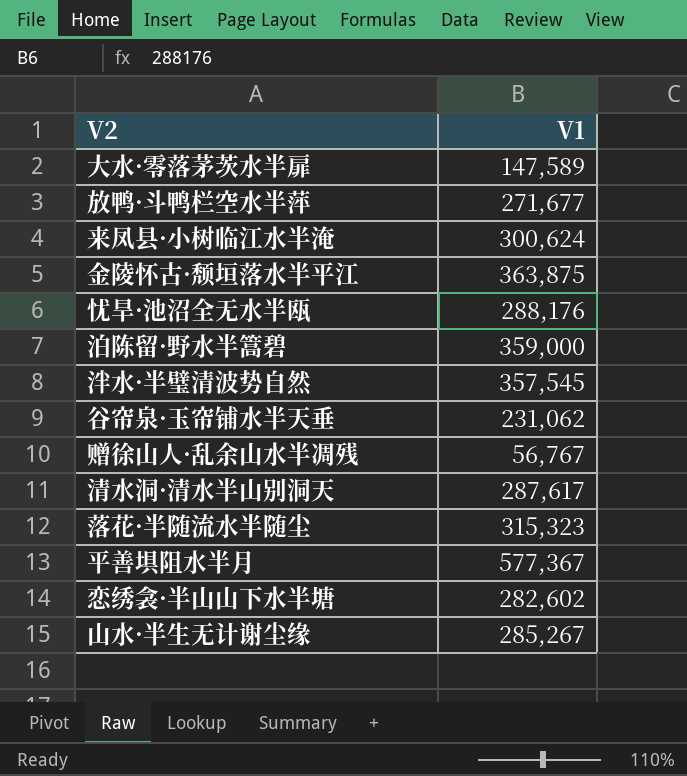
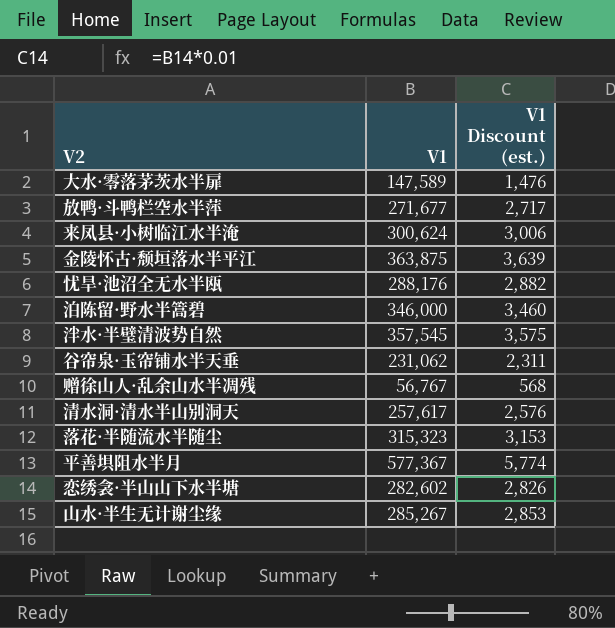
column V1 Discount (est.) | formula: none -> [V1] * 0.01
泊陈留·野水半篙碧 | V1: 359,000 -> 346,000
清水洞·清水半山别洞天 | V1: 287,617 -> 257,617

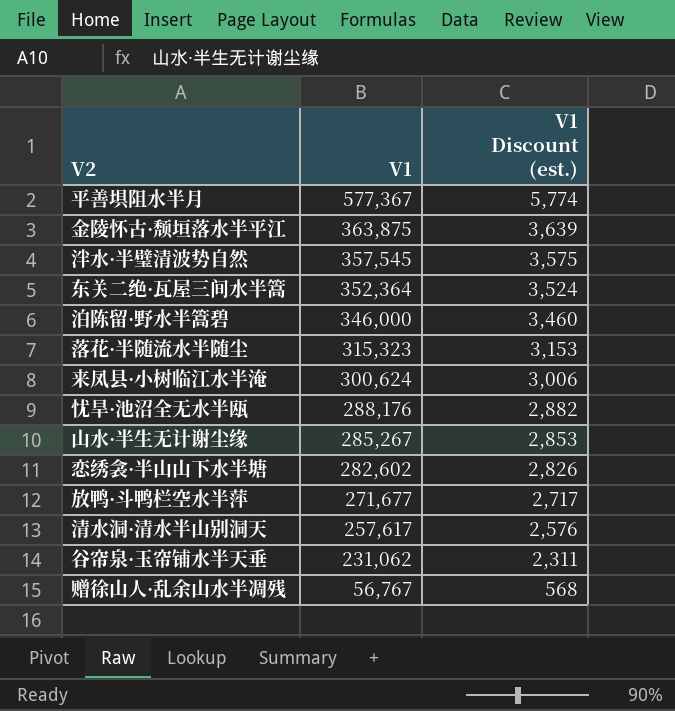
row order: none -> V1 descending
row 大水·零落茅茨水半扉: 147,589 | 1,476 -> none
row 东关二绝·瓦屋三间水半篙: none -> 352,364 | 3,524

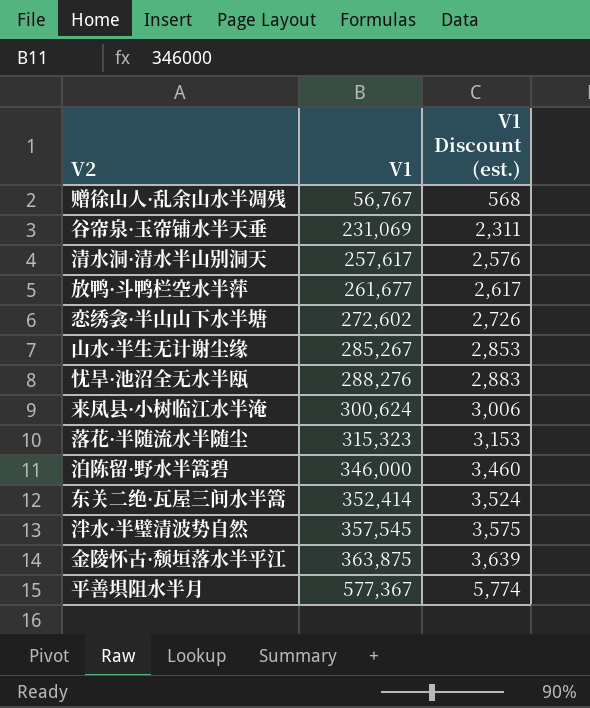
row order: V1 descending -> V1 ascending
谷帘泉·玉帘铺水半天垂 | V1: 231,062 -> 231,069
放鸭·斗鸭栏空水半萍 | V1: 271,677 -> 261,677
放鸭·斗鸭栏空水半萍 | V1 Discount (est.): 2,717 -> 2,617
恋绣衾·半山山下水半塘 | V1: 282,602 -> 272,602
恋绣衾·半山山下水半塘 | V1 Discount (est.): 2,826 -> 2,726
忧旱·池沼全无水半瓯 | V1: 288,176 -> 288,276
忧旱·池沼全无水半瓯 | V1 Discount (est.): 2,882 -> 2,883
东关二绝·瓦屋三间水半篙 | V1: 352,364 -> 352,414

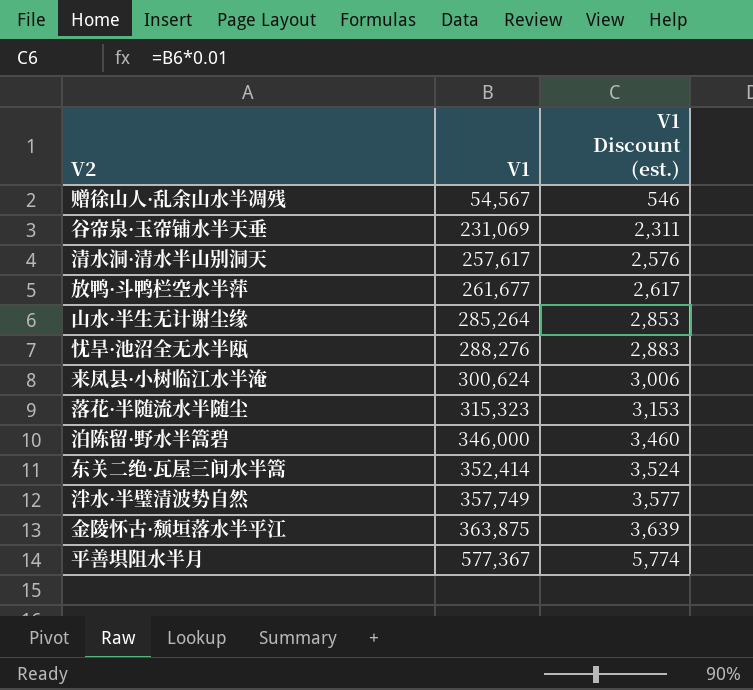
row 恋绣衾·半山山下水半塘: 272,602 | 2,726 -> none
赠徐山人·乱余山水半凋残 | V1: 56,767 -> 54,567
赠徐山人·乱余山水半凋残 | V1 Discount (est.): 568 -> 546
山水·半生无计谢尘缘 | V1: 285,267 -> 285,264
泮水·半璧清波势自然 | V1: 357,545 -> 357,749
泮水·半璧清波势自然 | V1 Discount (est.): 3,575 -> 3,577

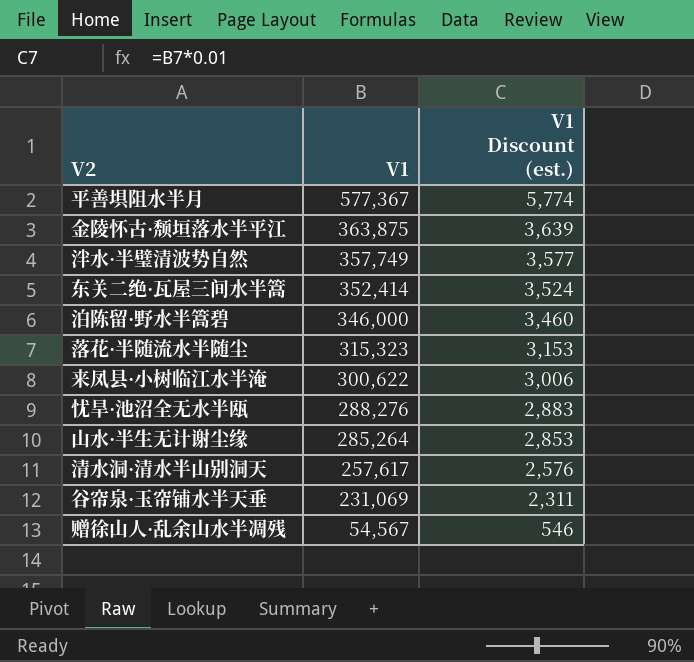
row order: V1 ascending -> V1 descending
row 放鸭·斗鸭栏空水半萍: 261,677 | 2,617 -> none
来凤县·小树临江水半淹 | V1: 300,624 -> 300,622

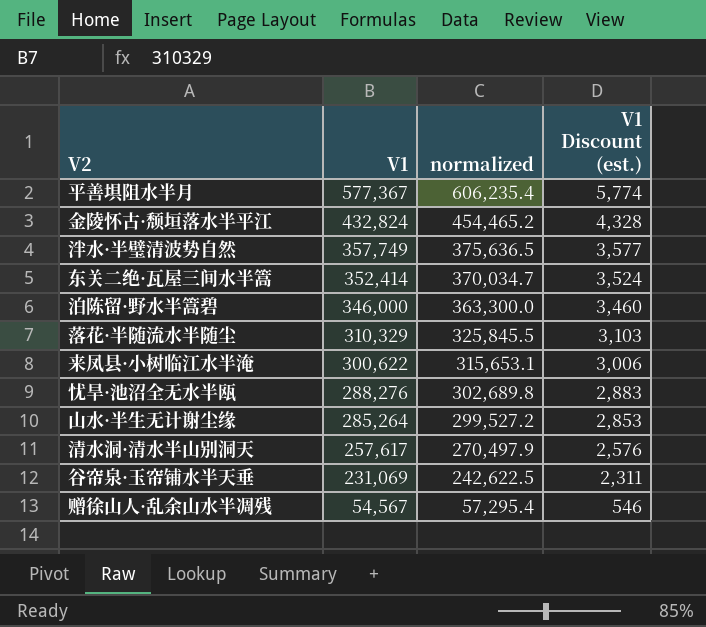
column normalized | formula: none -> [V1] * 1.05
金陵怀古·颓垣落水半平江 | V1: 363,875 -> 432,824
金陵怀古·颓垣落水半平江 | V1 Discount (est.): 3,639 -> 4,328
落花·半随流水半随尘 | V1: 315,323 -> 310,329
落花·半随流水半随尘 | V1 Discount (est.): 3,153 -> 3,103

